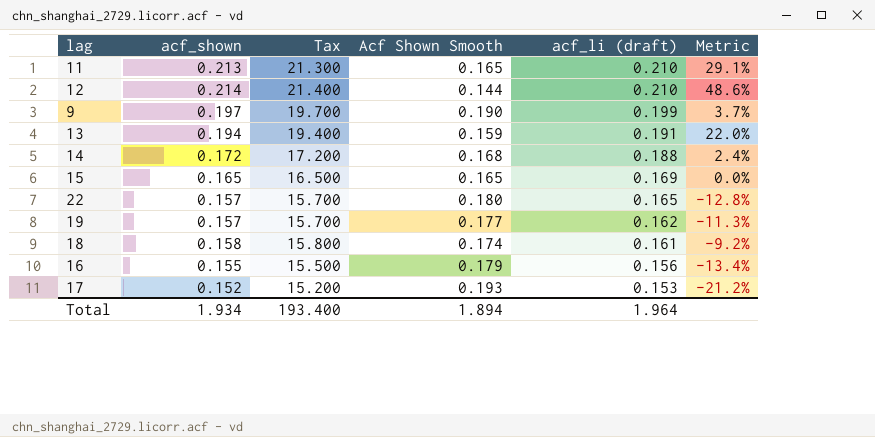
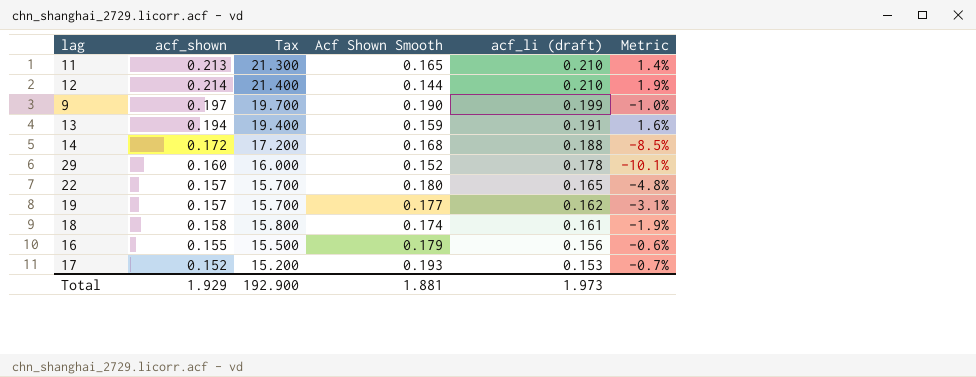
column Metric | formula: ([acf_shown] - [Acf Shown Smooth]) / [Acf Shown Smooth] -> ([acf_shown] - [acf_li (draft)]) / [acf_li (draft)]
row 15: 0.165 | 16.500 | 0.165 | 0.169 | 0.0% -> none
row 29: none -> 0.160 | 16.000 | 0.152 | 0.178 | -10.1%
Total | acf_shown: 1.934 -> 1.929
Total | Tax: 193.400 -> 192.900
Total | Acf Shown Smooth: 1.894 -> 1.881
Total | acf_li (draft): 1.964 -> 1.973

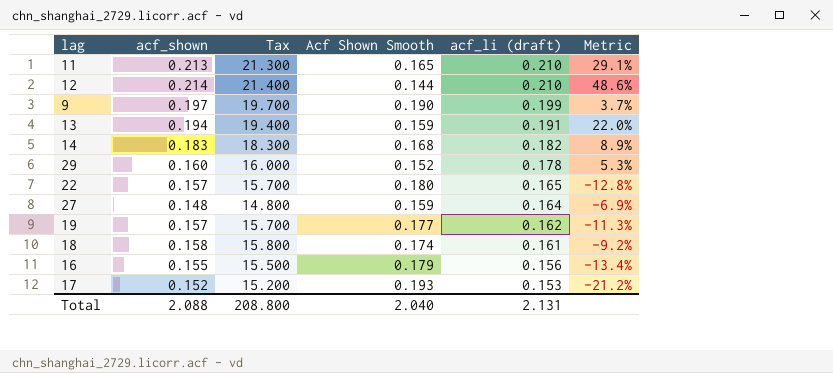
column Metric | formula: ([acf_shown] - [acf_li (draft)]) / [acf_li (draft)] -> ([acf_shown] - [Acf Shown Smooth]) / [Acf Shown Smooth]
14 | acf_shown: 0.172 -> 0.183
14 | Tax: 17.200 -> 18.300
14 | acf_li (draft): 0.188 -> 0.182
row 27: none -> 0.148 | 14.800 | 0.159 | 0.164 | -6.9%
Total | acf_shown: 1.929 -> 2.088
Total | Tax: 192.900 -> 208.800
Total | Acf Shown Smooth: 1.881 -> 2.040
Total | acf_li (draft): 1.973 -> 2.131

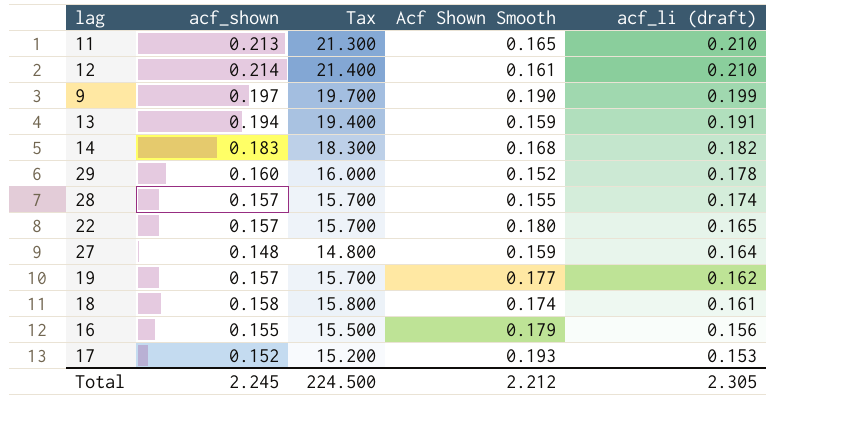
column Metric | formula: ([acf_shown] - [Acf Shown Smooth]) / [Acf Shown Smooth] -> none
12 | Acf Shown Smooth: 0.144 -> 0.161
row 28: none -> 0.157 | 15.700 | 0.155 | 0.174
Total | acf_shown: 2.088 -> 2.245
Total | Tax: 208.800 -> 224.500
Total | Acf Shown Smooth: 2.040 -> 2.212
Total | acf_li (draft): 2.131 -> 2.305

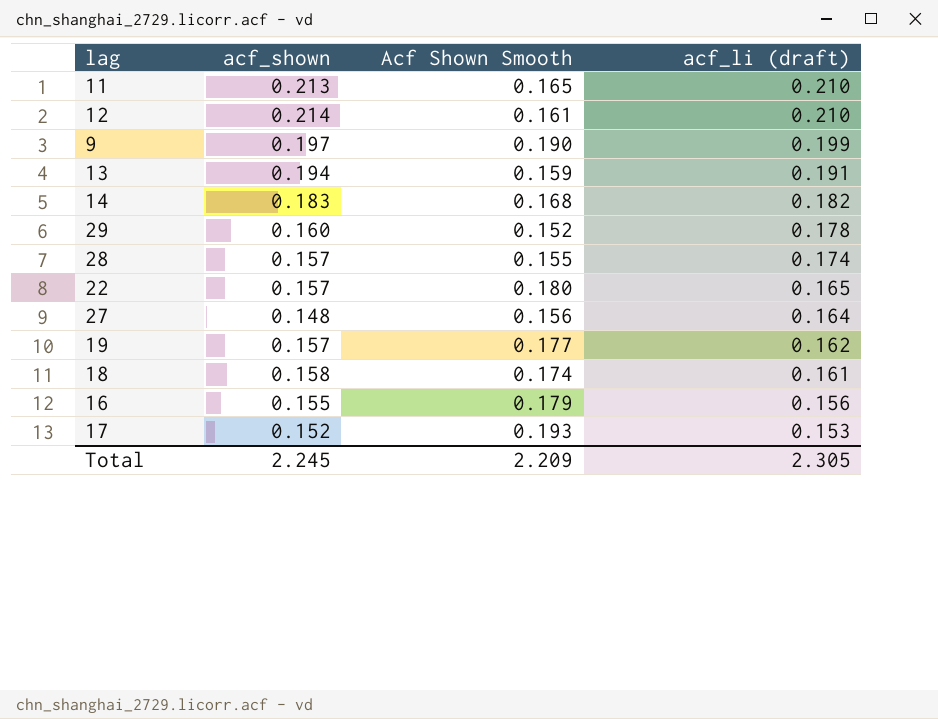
column Tax | formula: [acf_shown] * 100 -> none
27 | Acf Shown Smooth: 0.159 -> 0.156
Total | Acf Shown Smooth: 2.212 -> 2.209

